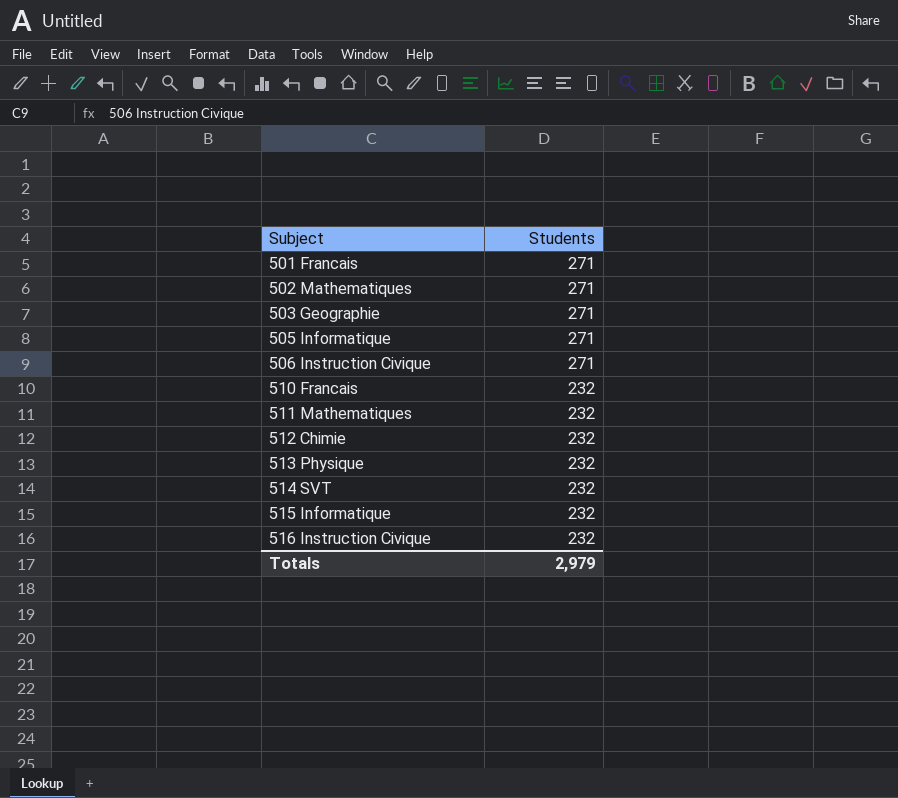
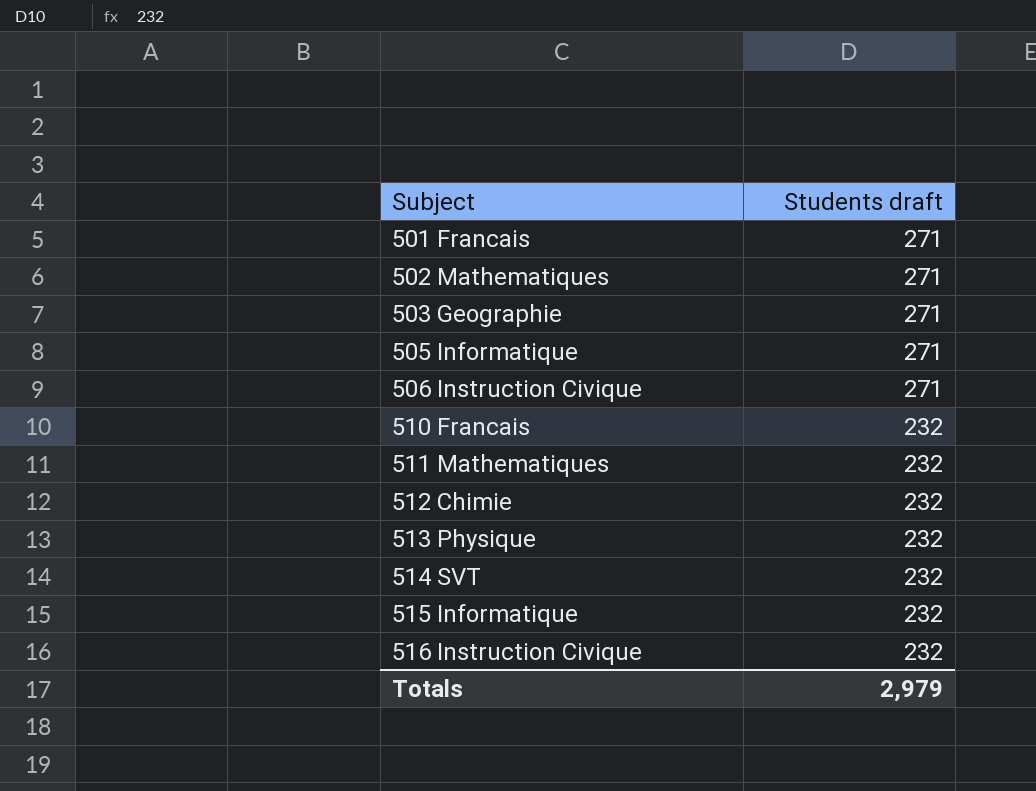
column name: Students -> Students draft

